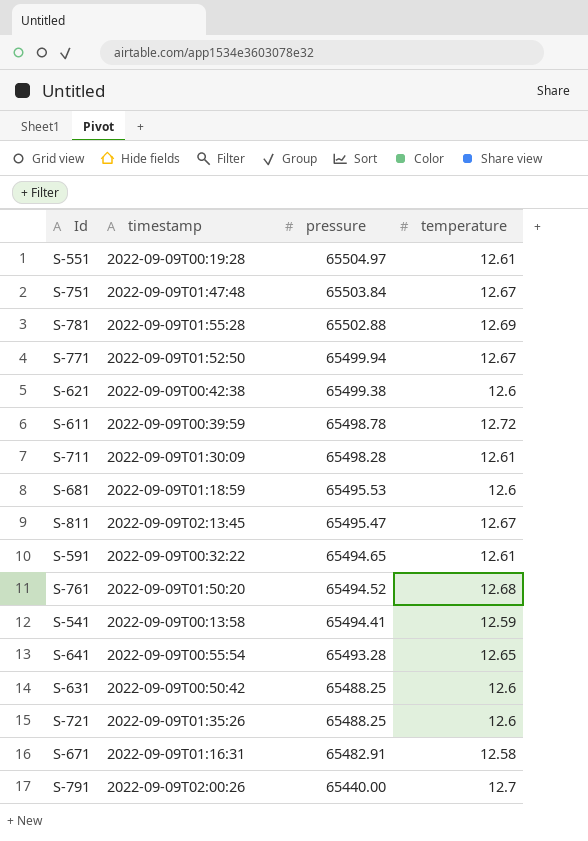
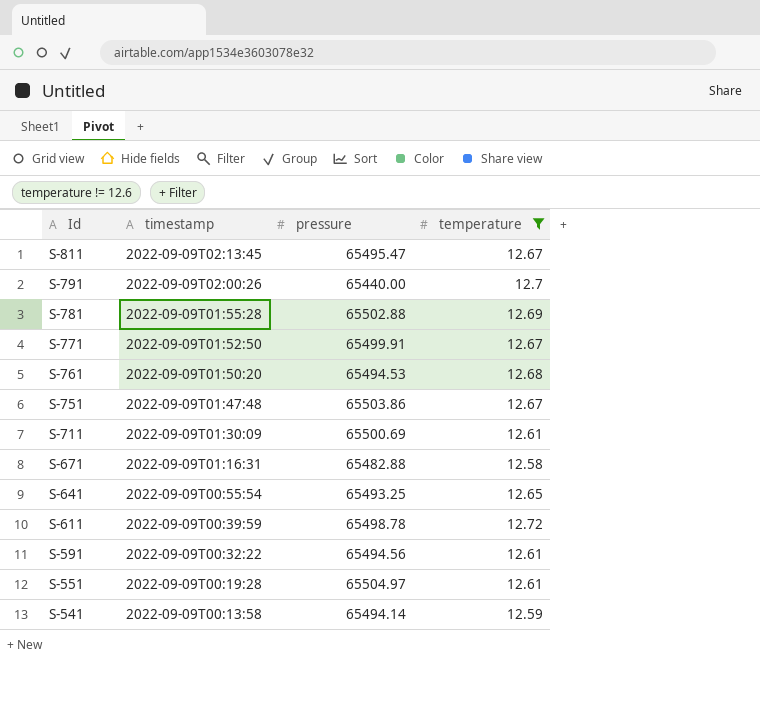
filter: none -> temperature != 12.6
row order: pressure descending -> Id descending
S-771 | pressure: 65499.94 -> 65499.91
S-761 | pressure: 65494.52 -> 65494.53
S-751 | pressure: 65503.84 -> 65503.86
S-711 | pressure: 65498.28 -> 65500.69
S-671 | pressure: 65482.91 -> 65482.88
S-641 | pressure: 65493.28 -> 65493.25
S-591 | pressure: 65494.65 -> 65494.56
S-541 | pressure: 65494.41 -> 65494.14

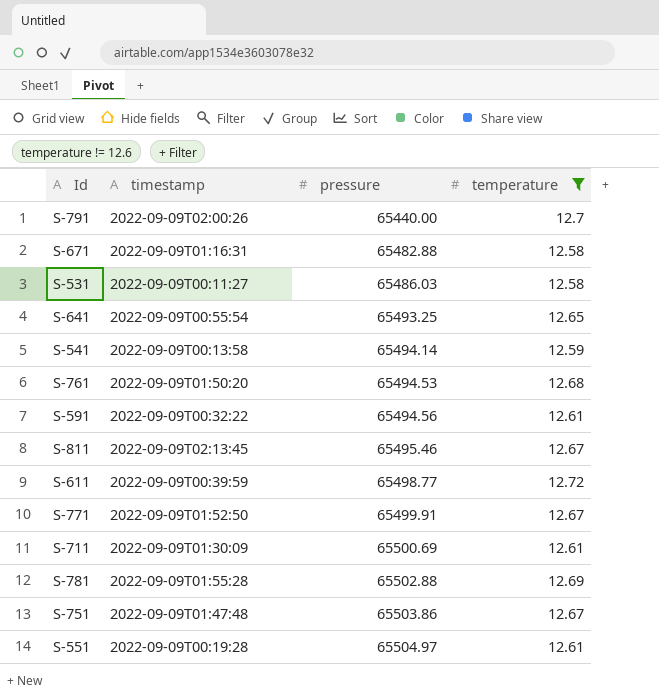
row order: Id descending -> pressure ascending
row S-531: none -> 2022-09-09T00:11:27 | 65486.03 | 12.58
S-811 | pressure: 65495.47 -> 65495.46
S-611 | pressure: 65498.78 -> 65498.77

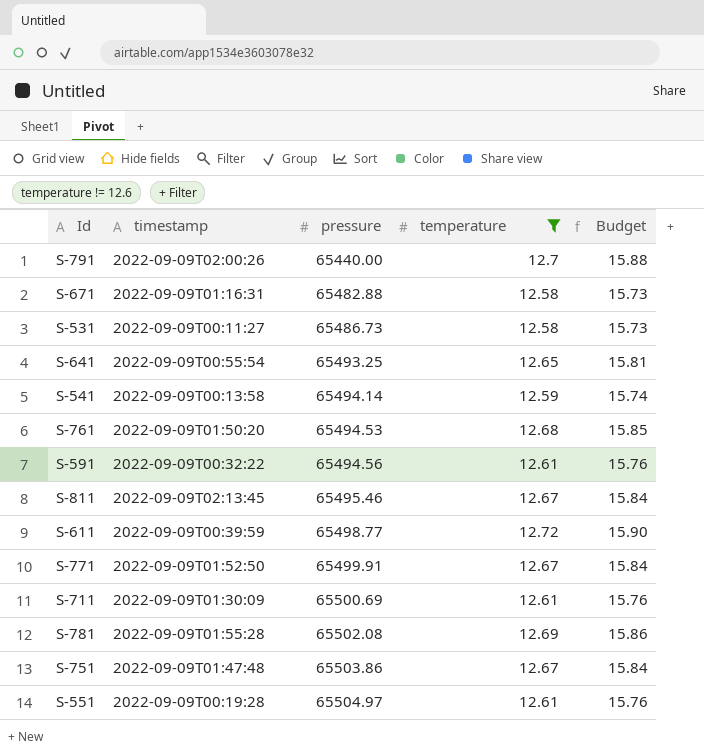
column Budget | formula: none -> [temperature] * 1.25
S-531 | pressure: 65486.03 -> 65486.73
S-781 | pressure: 65502.88 -> 65502.08

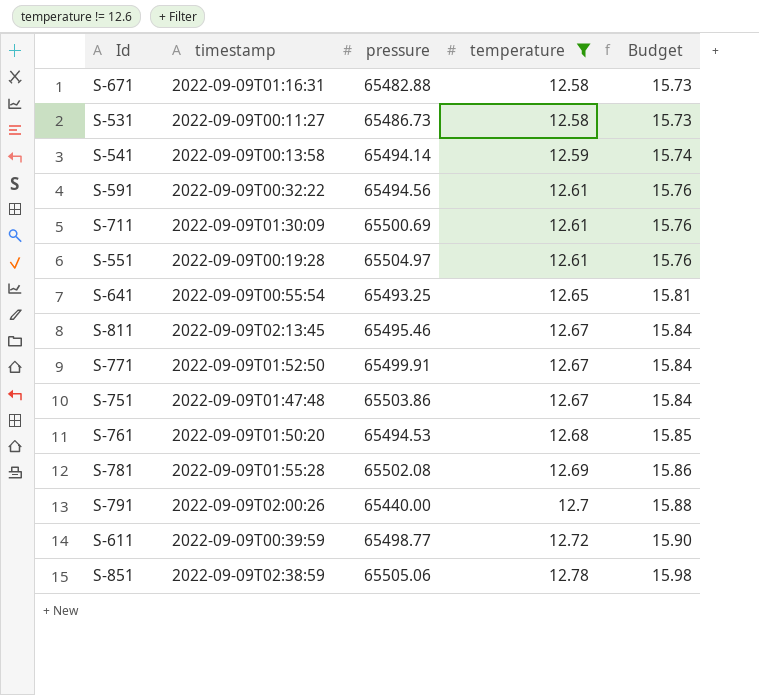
row order: pressure ascending -> temperature ascending
row S-851: none -> 2022-09-09T02:38:59 | 65505.06 | 12.78 | 15.98

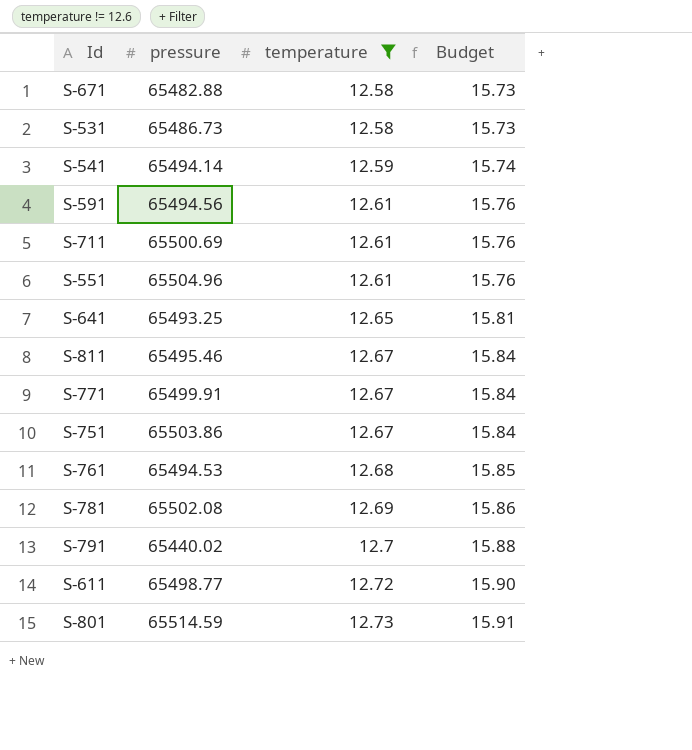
column timestamp | position: 2 -> none
row S-851: 2022-09-09T02:38:59 | 65505.06 | 12.78 | 15.98 -> none
S-551 | pressure: 65504.97 -> 65504.96
S-791 | pressure: 65440.00 -> 65440.02
row S-801: none -> 65514.59 | 12.73 | 15.91

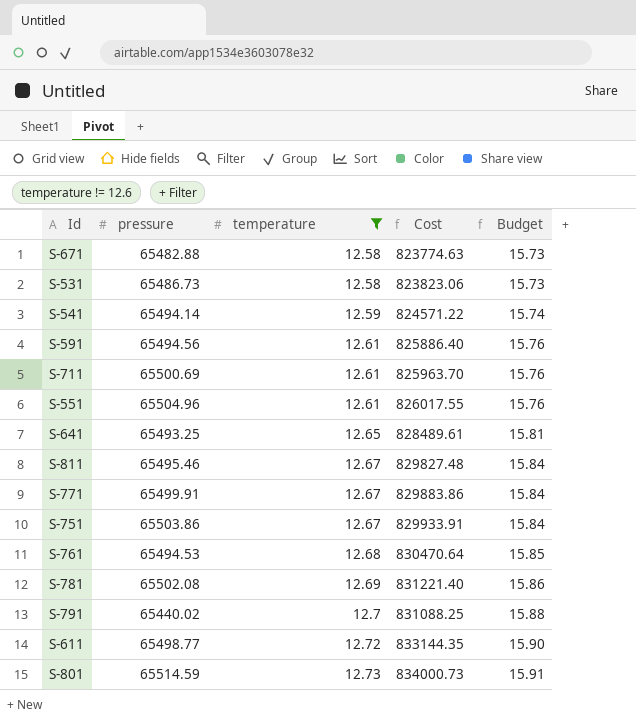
column Cost | formula: none -> [pressure] * [temperature]

